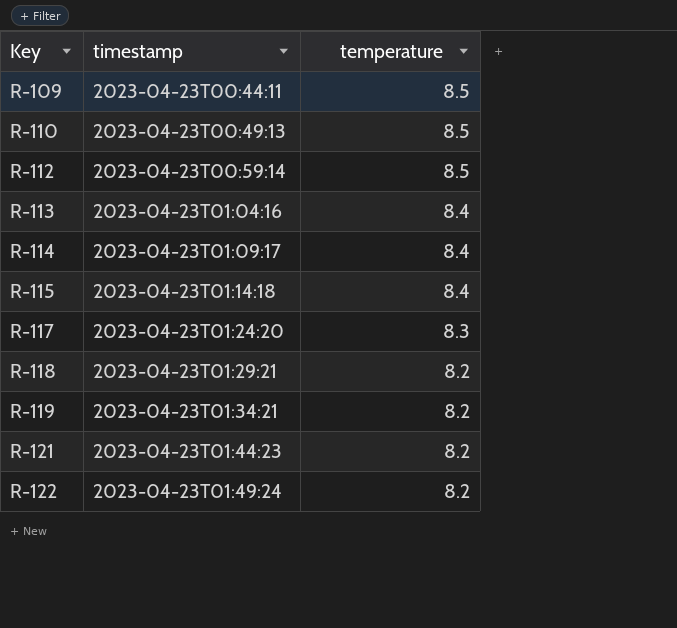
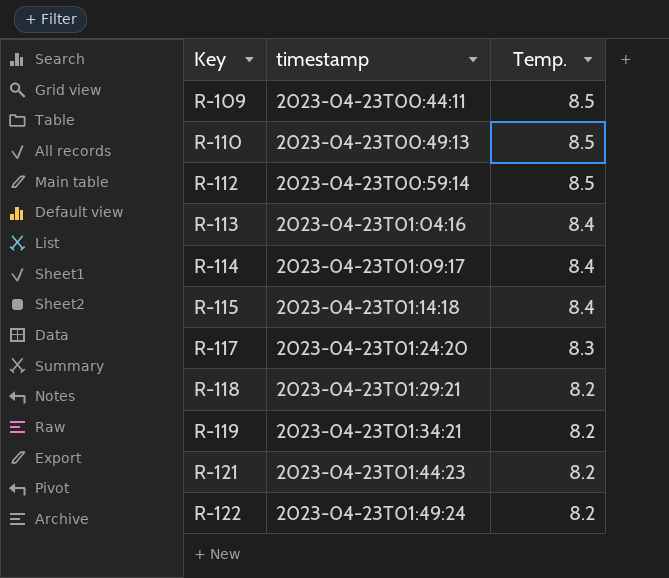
column name: temperature -> Temp.

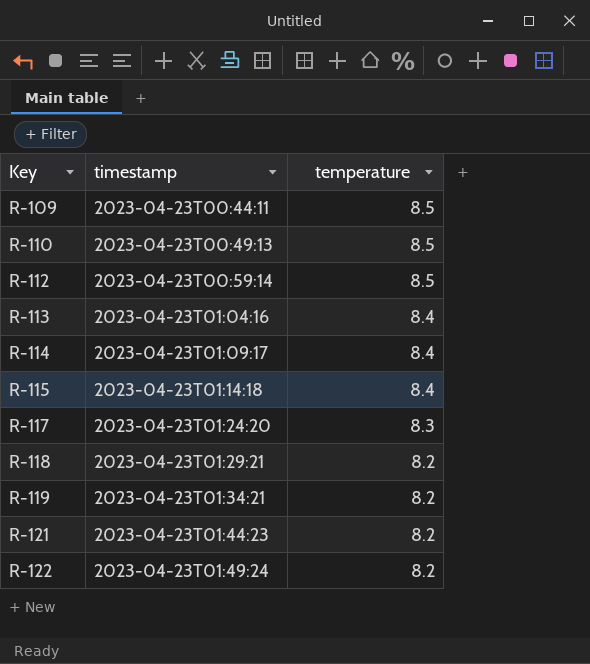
column name: Temp. -> temperature

